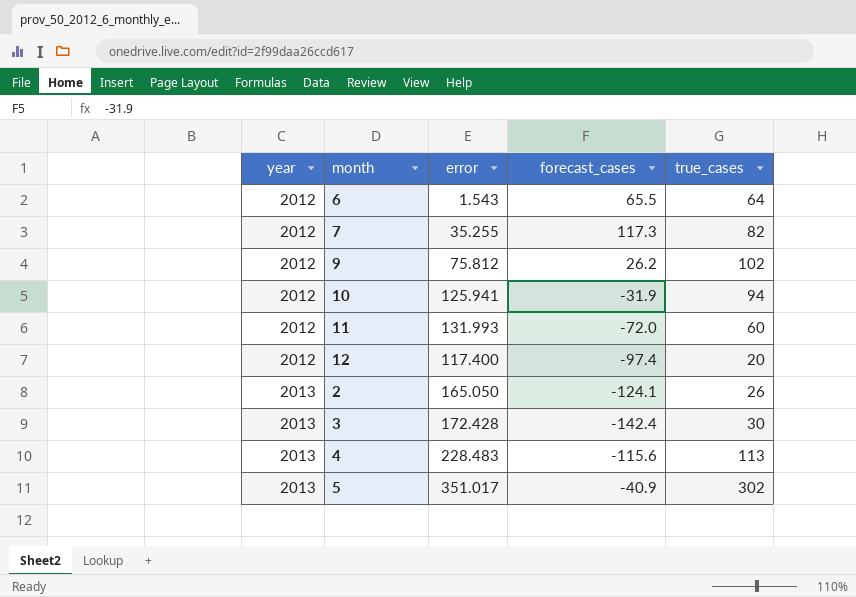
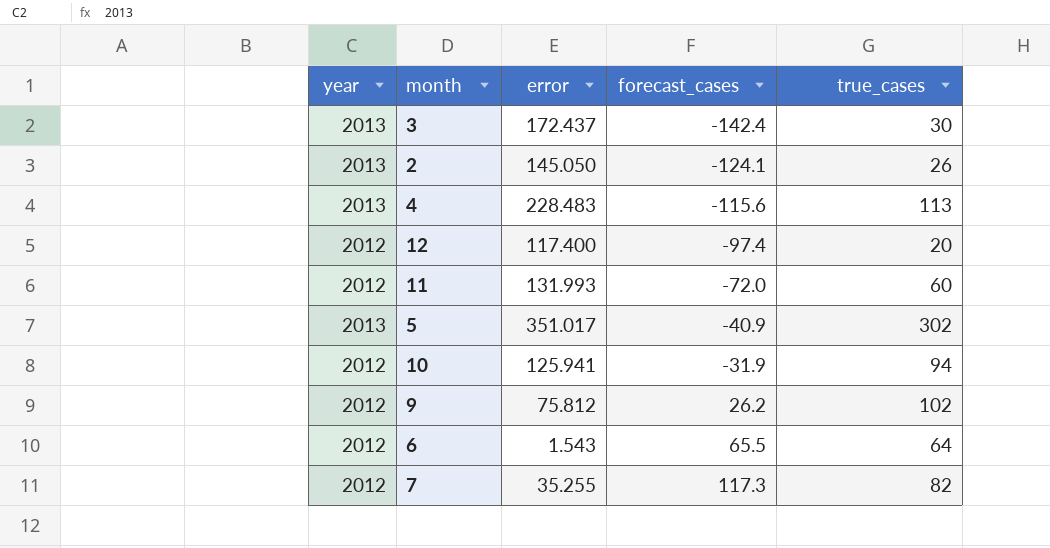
row order: year ascending -> forecast_cases ascending
3 | error: 172.428 -> 172.437
2 | error: 165.050 -> 145.050

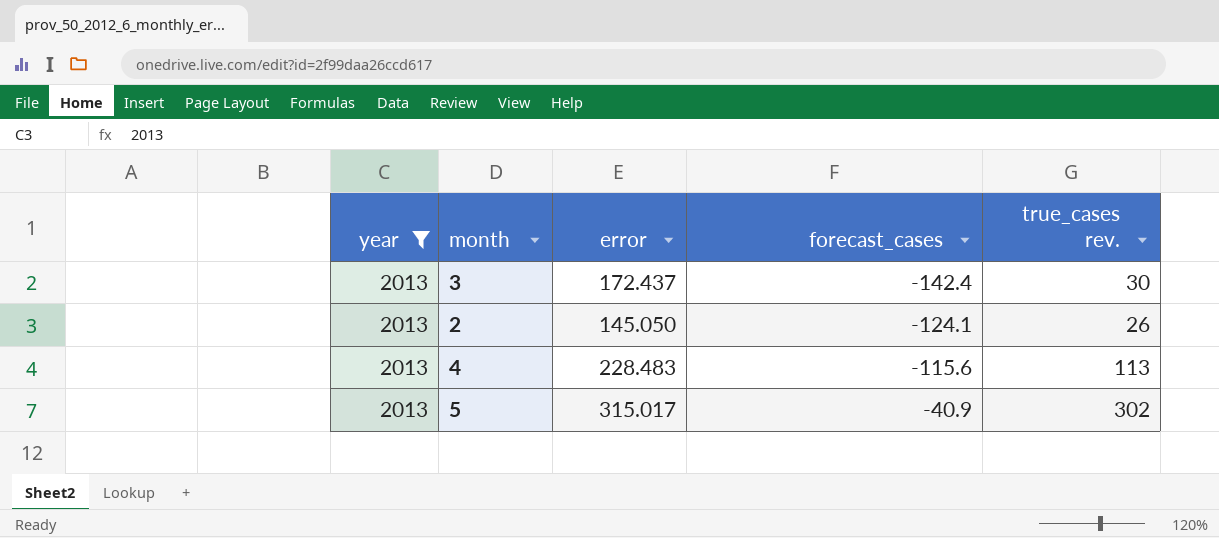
filter: none -> year = 2013
column name: true_cases -> true_cases rev.
5 | error: 351.017 -> 315.017

